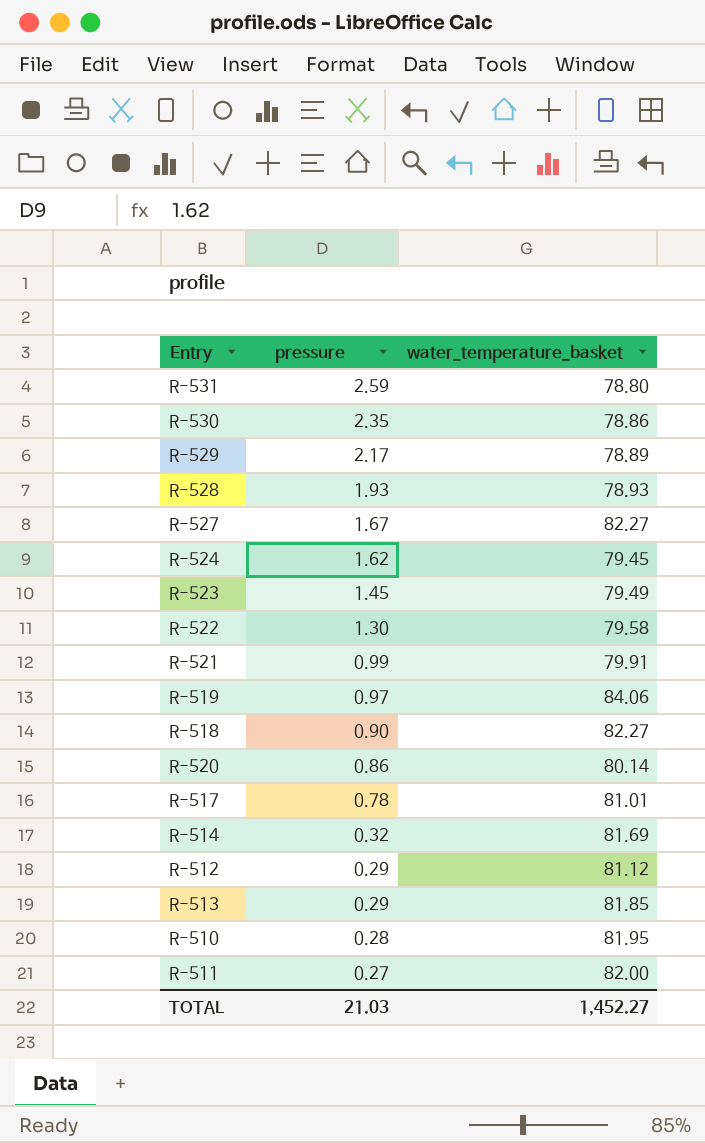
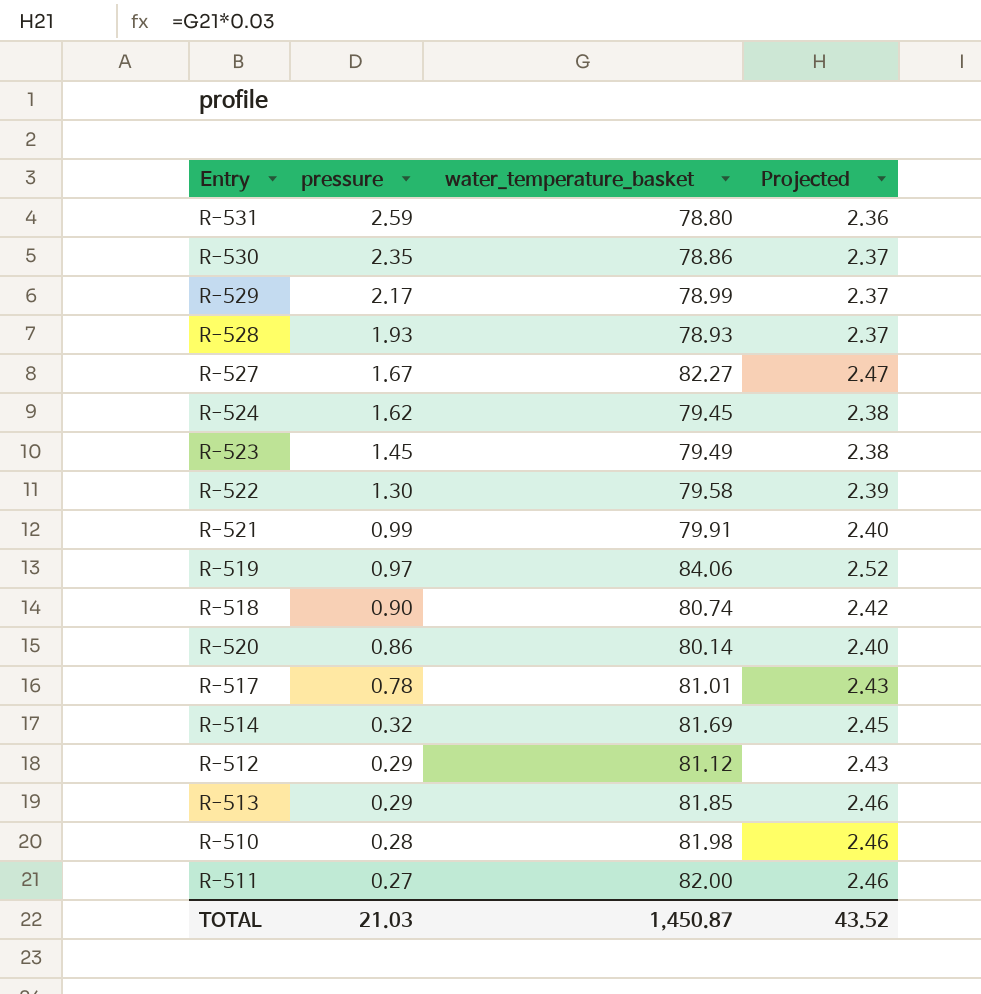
column Projected | formula: none -> [water_temperature_basket] * 0.03
R-529 | water_temperature_basket: 78.89 -> 78.99
R-518 | water_temperature_basket: 82.27 -> 80.74
R-510 | water_temperature_basket: 81.95 -> 81.98
TOTAL | water_temperature_basket: 1,452.27 -> 1,450.87

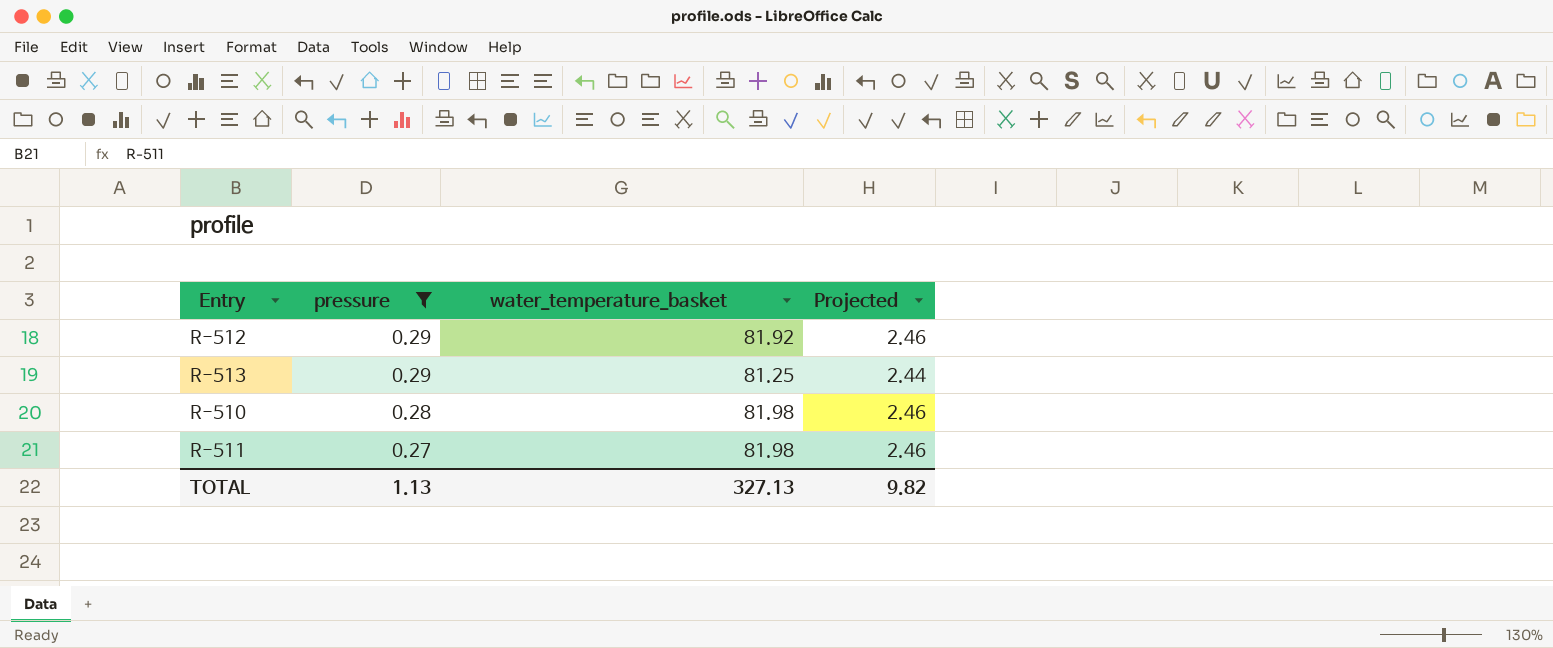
filter: none -> pressure <= 0.29
R-512 | water_temperature_basket: 81.12 -> 81.92
R-512 | Projected: 2.43 -> 2.46
R-513 | water_temperature_basket: 81.85 -> 81.25
R-513 | Projected: 2.46 -> 2.44
R-511 | water_temperature_basket: 82.00 -> 81.98
TOTAL | pressure: 21.03 -> 1.13
TOTAL | water_temperature_basket: 1,450.87 -> 327.13
TOTAL | Projected: 43.52 -> 9.82

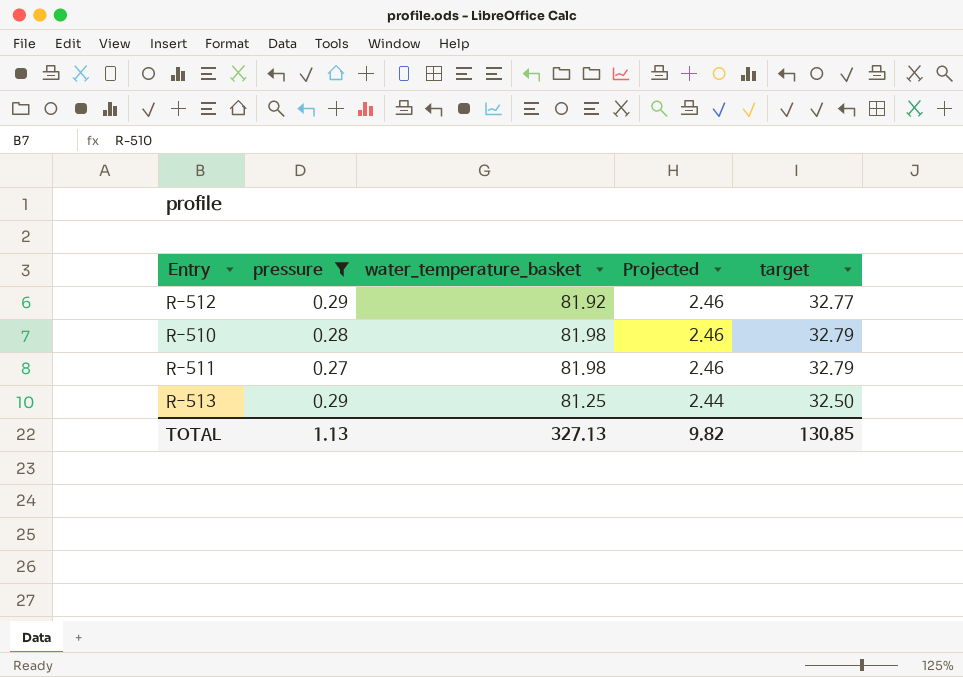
row order: pressure descending -> Projected descending
column target | formula: none -> [water_temperature_basket] * 0.4

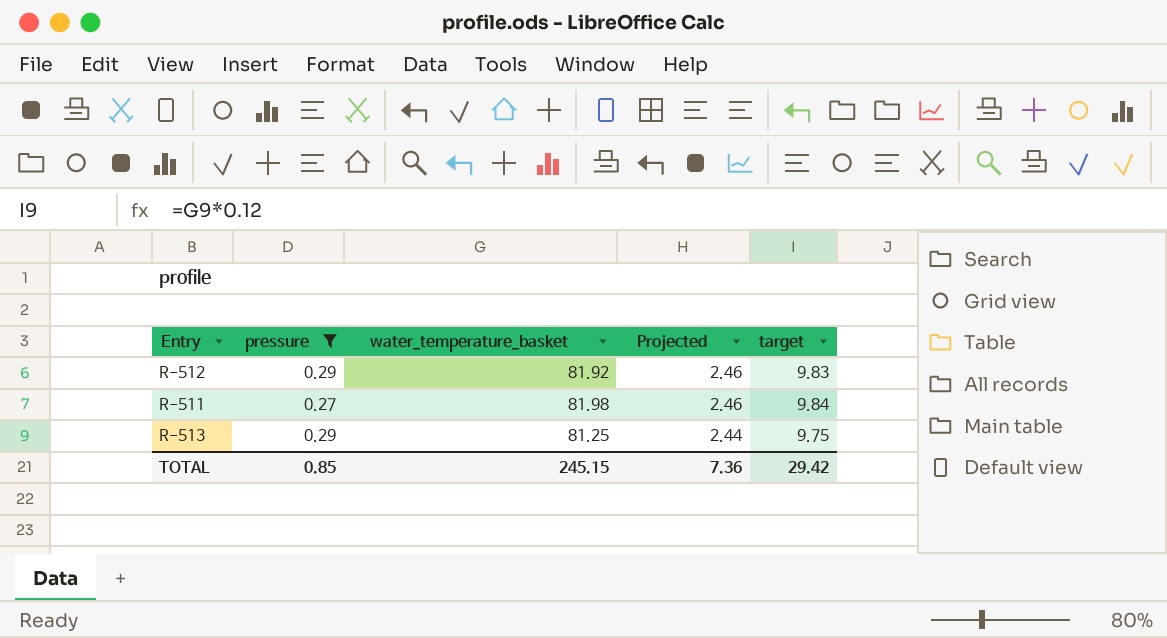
column target | formula: [water_temperature_basket] * 0.4 -> [water_temperature_basket] * 0.12
row R-510: 0.28 | 81.98 | 2.46 | 32.79 -> none
TOTAL | pressure: 1.13 -> 0.85
TOTAL | water_temperature_basket: 327.13 -> 245.15
TOTAL | Projected: 9.82 -> 7.36
TOTAL | target: 130.85 -> 29.42

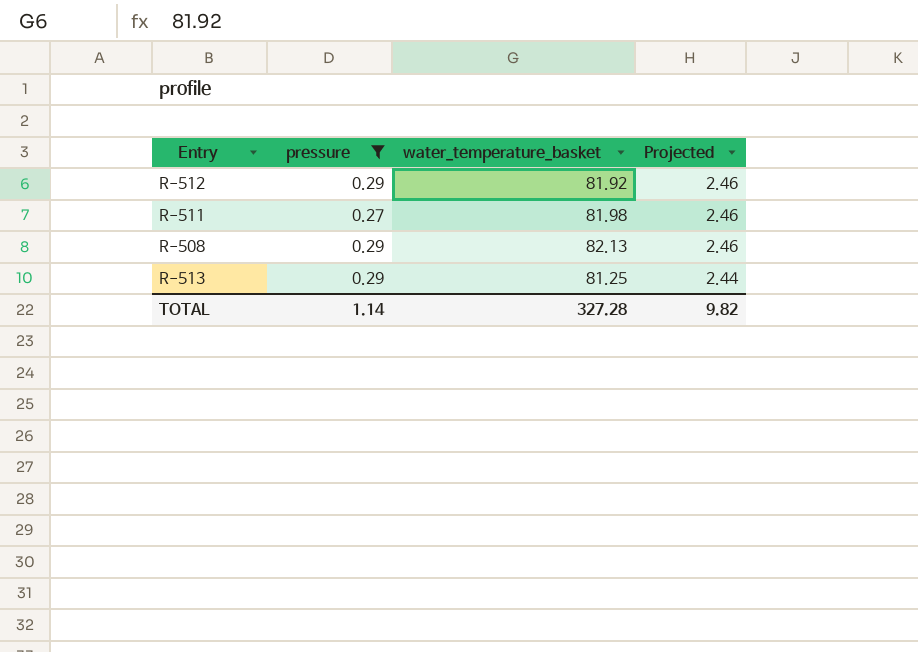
column target | formula: [water_temperature_basket] * 0.12 -> none
row R-508: none -> 0.29 | 82.13 | 2.46
TOTAL | pressure: 0.85 -> 1.14
TOTAL | water_temperature_basket: 245.15 -> 327.28
TOTAL | Projected: 7.36 -> 9.82

